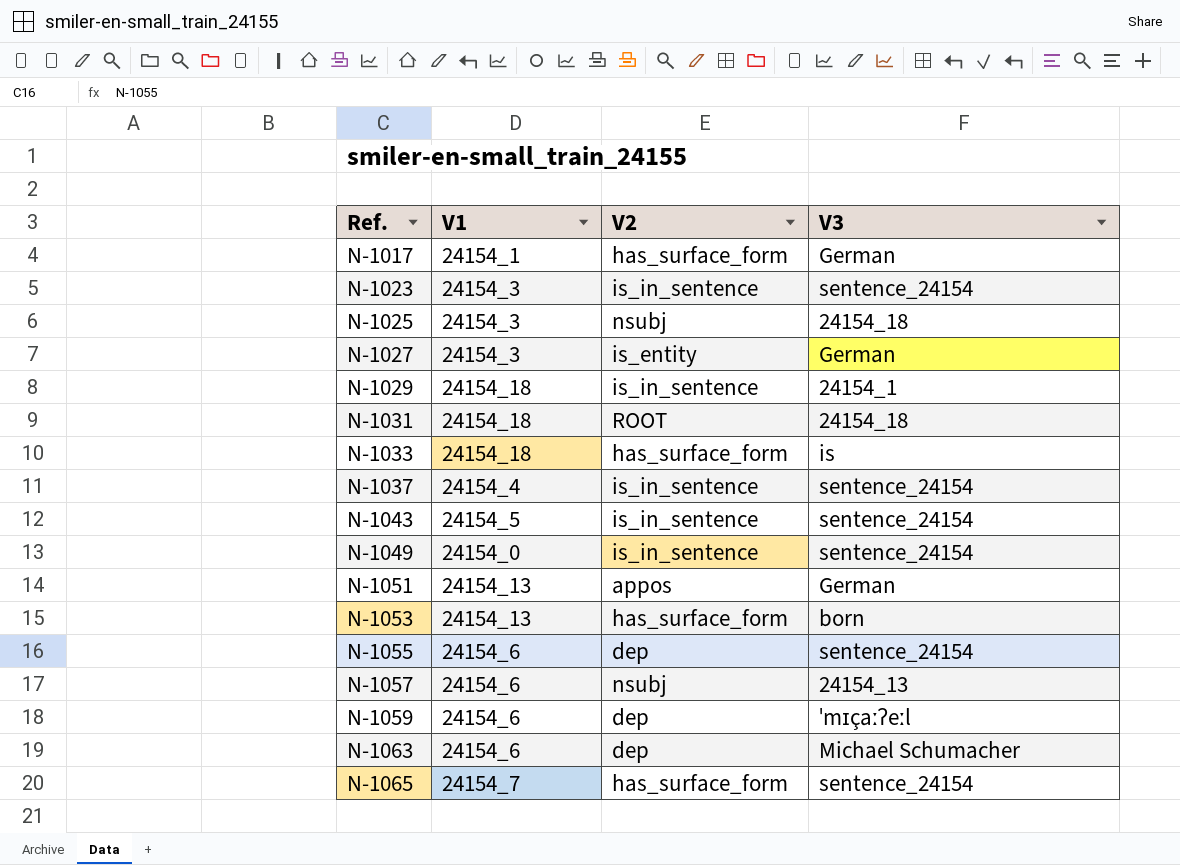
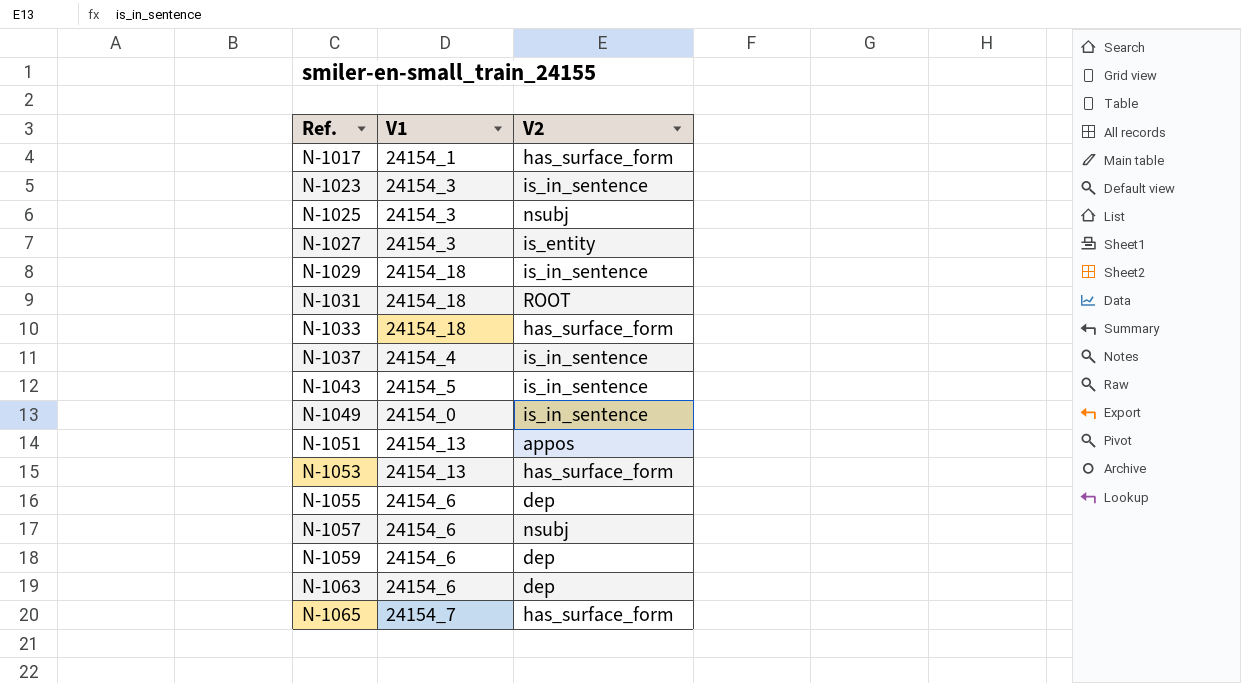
column V3 | position: 4 -> none

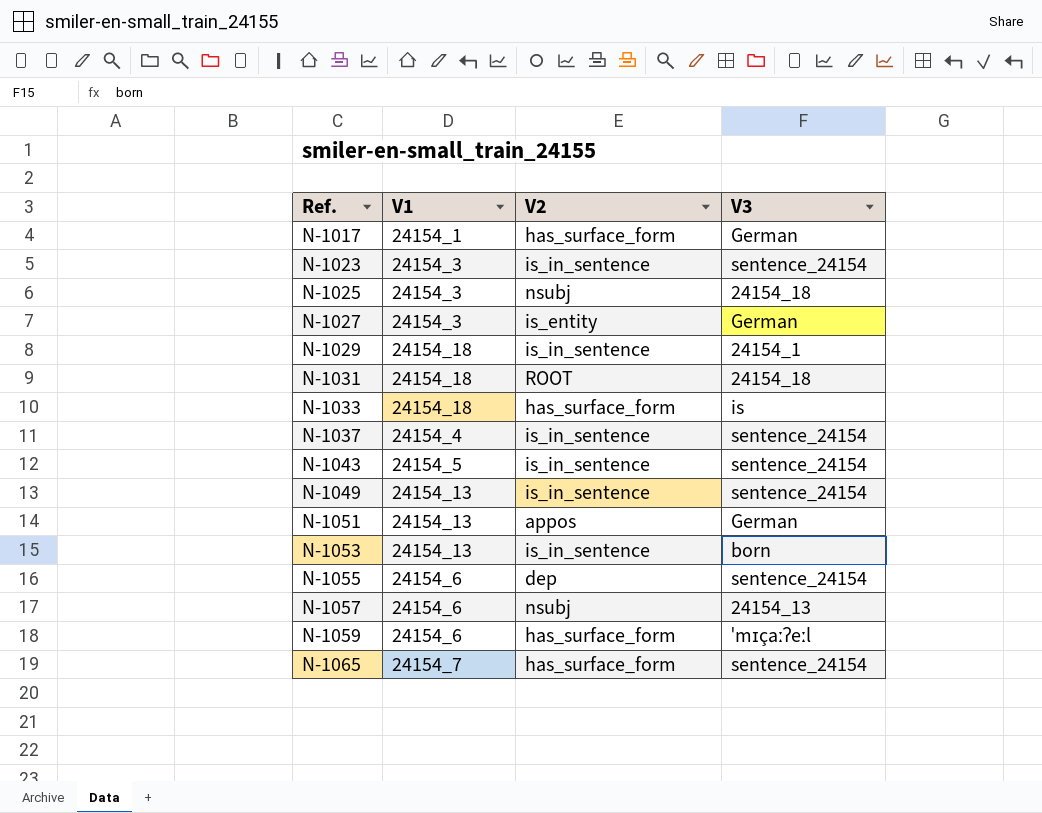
column V3 | position: none -> 4
row N-1063: 24154_6 | dep -> none
N-1049 | V1: 24154_0 -> 24154_13
N-1053 | V2: has_surface_form -> is_in_sentence
N-1059 | V2: dep -> has_surface_form

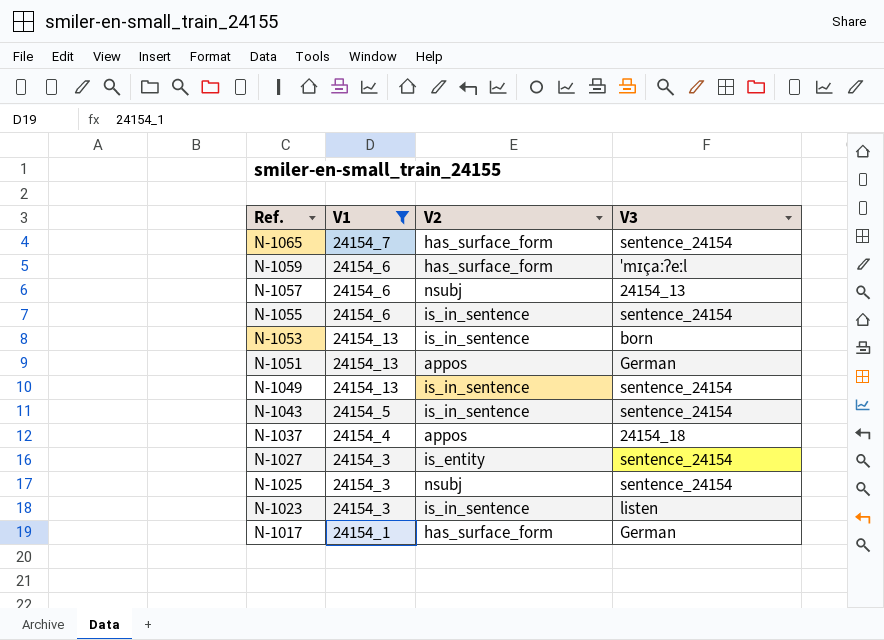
filter: none -> V1 != 24154_18
row order: Ref. ascending -> Ref. descending
N-1055 | V2: dep -> is_in_sentence
N-1037 | V2: is_in_sentence -> appos
N-1037 | V3: sentence_24154 -> 24154_18
N-1027 | V3: German -> sentence_24154
N-1025 | V3: 24154_18 -> sentence_24154
N-1023 | V3: sentence_24154 -> listen

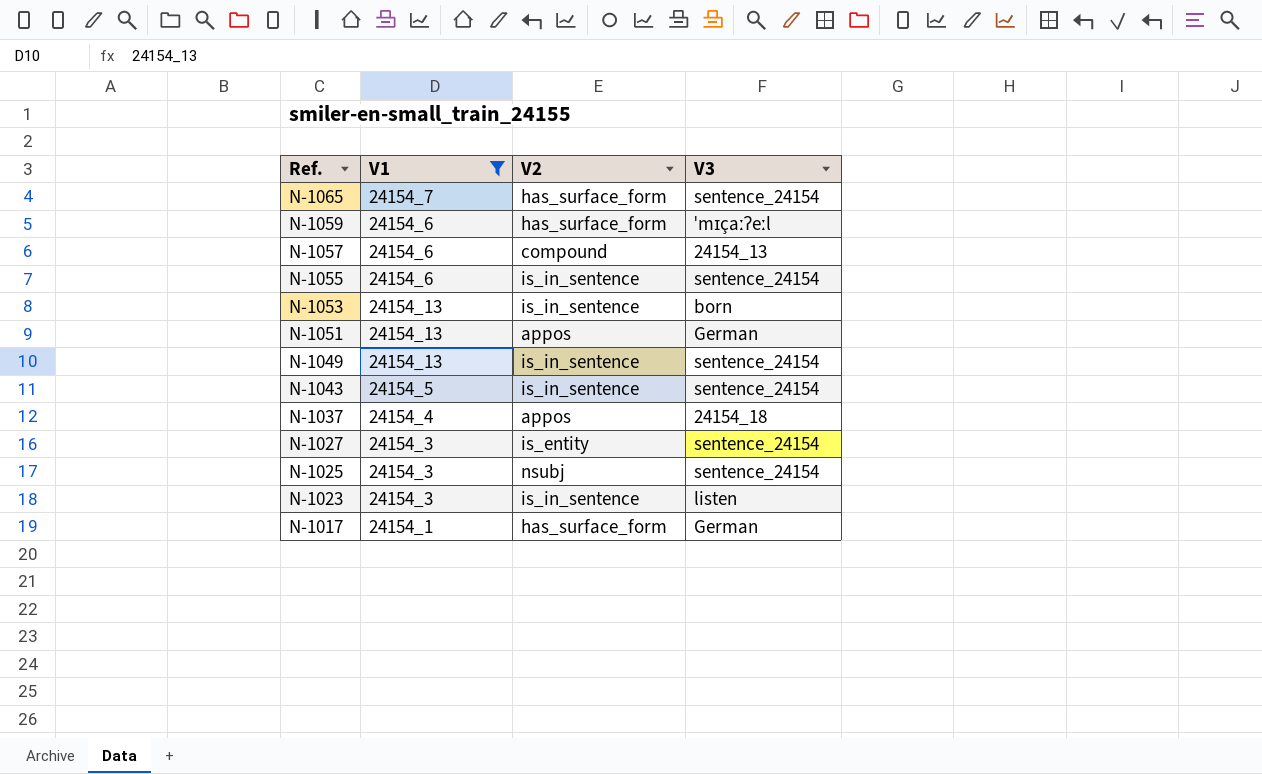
N-1057 | V2: nsubj -> compound

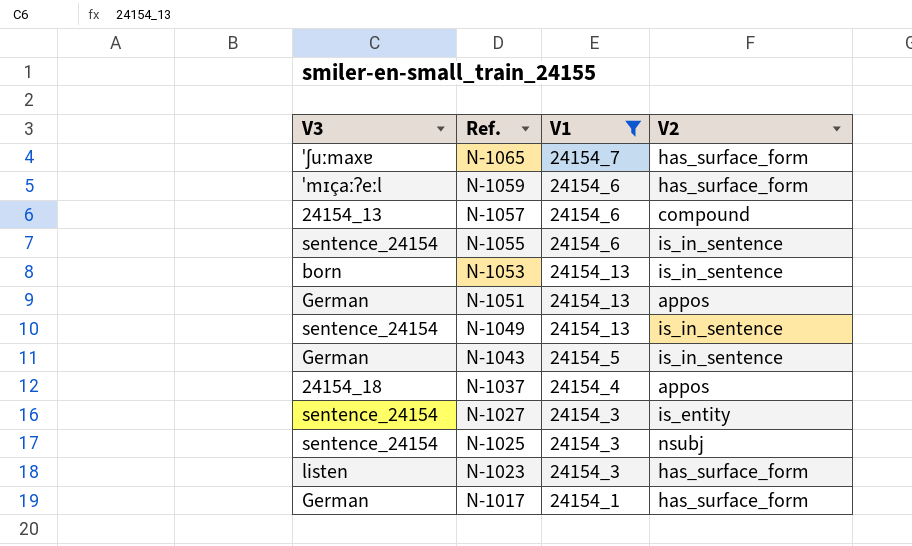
column V3 | position: 4 -> 1
N-1065 | V3: sentence_24154 -> ˈʃuːmaxɐ
N-1043 | V3: sentence_24154 -> German
N-1023 | V2: is_in_sentence -> has_surface_form

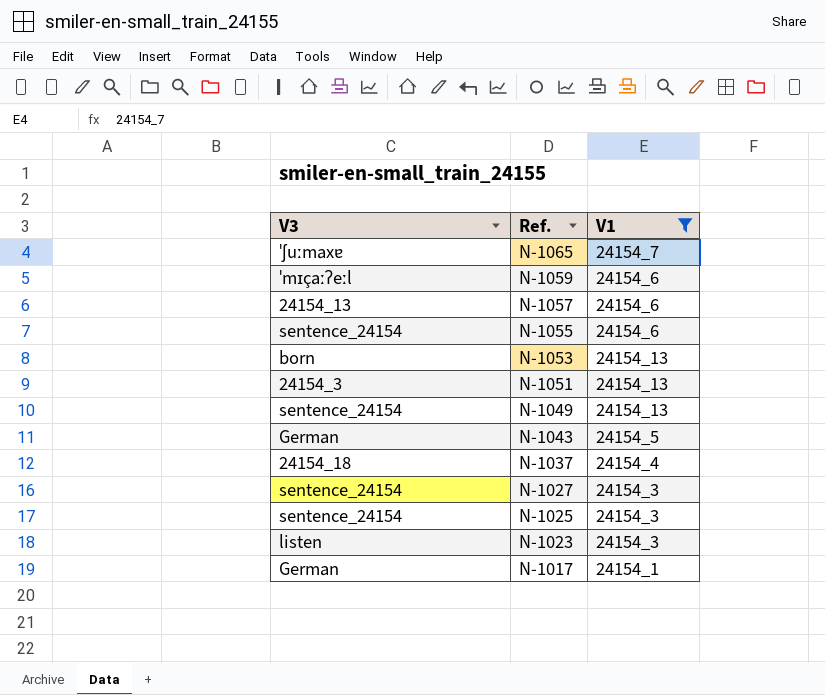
column V2 | position: 4 -> none
N-1051 | V3: German -> 24154_3

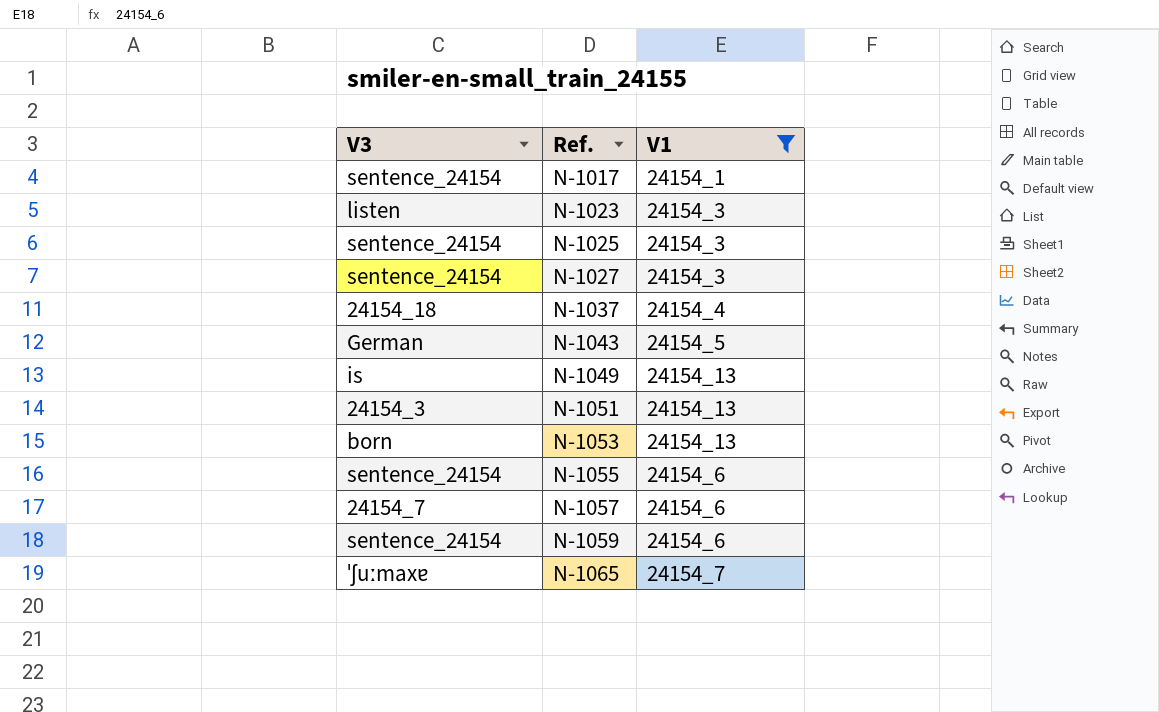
row order: Ref. descending -> Ref. ascending
N-1017 | V3: German -> sentence_24154
N-1049 | V3: sentence_24154 -> is
N-1057 | V3: 24154_13 -> 24154_7
N-1059 | V3: ˈmɪçaːʔeːl -> sentence_24154

